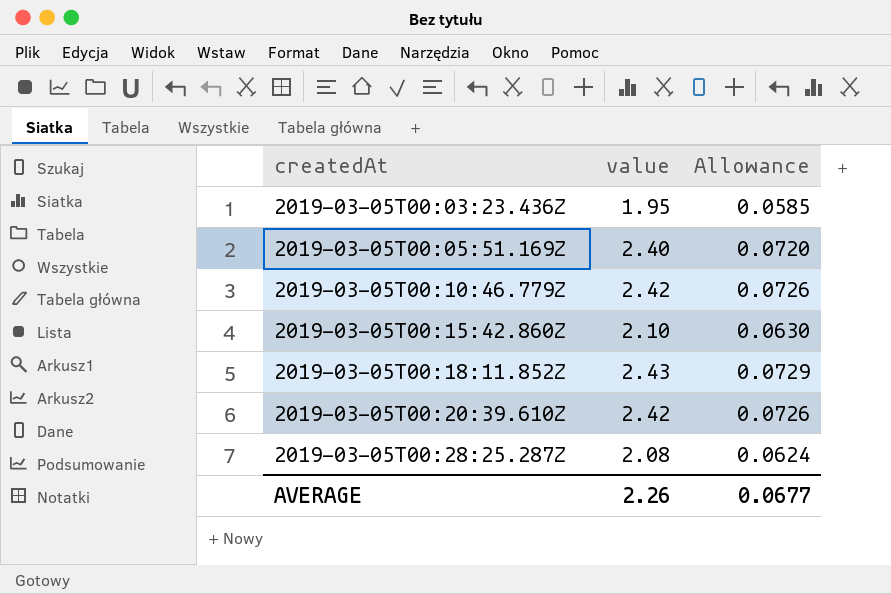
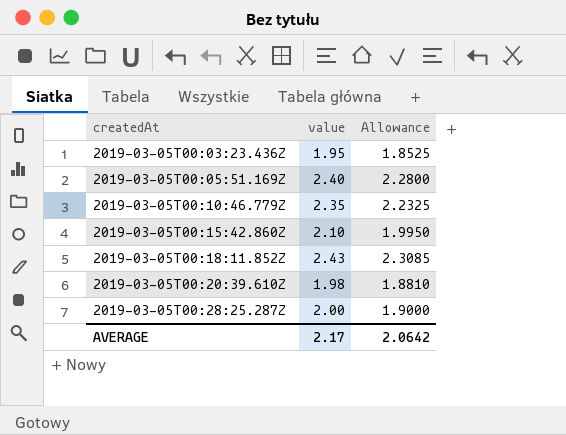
column Allowance | formula: [value] * 0.03 -> [value] * 0.95
2019-03-05T00:10:46.779Z | value: 2.42 -> 2.35
2019-03-05T00:20:39.610Z | value: 2.42 -> 1.98
2019-03-05T00:28:25.287Z | value: 2.08 -> 2.00
AVERAGE | value: 2.26 -> 2.17
AVERAGE | Allowance: 0.0677 -> 2.0642

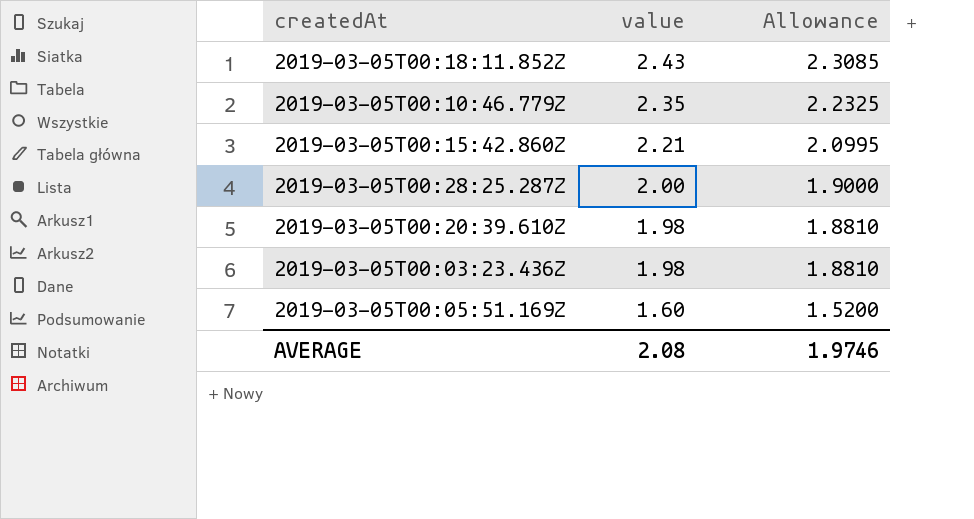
row order: createdAt ascending -> value descending
2019-03-05T00:15:42.860Z | value: 2.10 -> 2.21
2019-03-05T00:15:42.860Z | Allowance: 1.9950 -> 2.0995
2019-03-05T00:03:23.436Z | value: 1.95 -> 1.98
2019-03-05T00:03:23.436Z | Allowance: 1.8525 -> 1.8810
2019-03-05T00:05:51.169Z | value: 2.40 -> 1.60
2019-03-05T00:05:51.169Z | Allowance: 2.2800 -> 1.5200
AVERAGE | value: 2.17 -> 2.08
AVERAGE | Allowance: 2.0642 -> 1.9746

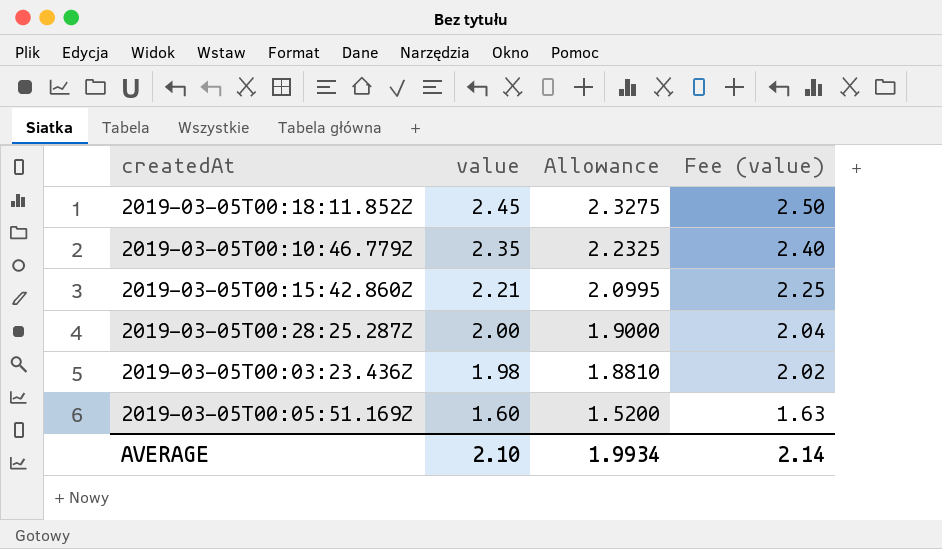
column Fee (value) | formula: none -> [value] * 1.02
row 2019-03-05T00:20:39.610Z: 1.98 | 1.8810 -> none
2019-03-05T00:18:11.852Z | value: 2.43 -> 2.45
2019-03-05T00:18:11.852Z | Allowance: 2.3085 -> 2.3275
AVERAGE | value: 2.08 -> 2.10
AVERAGE | Allowance: 1.9746 -> 1.9934

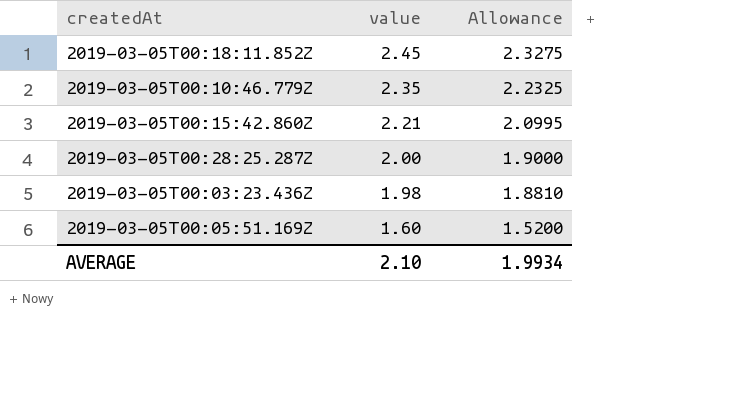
column Fee (value) | formula: [value] * 1.02 -> none

